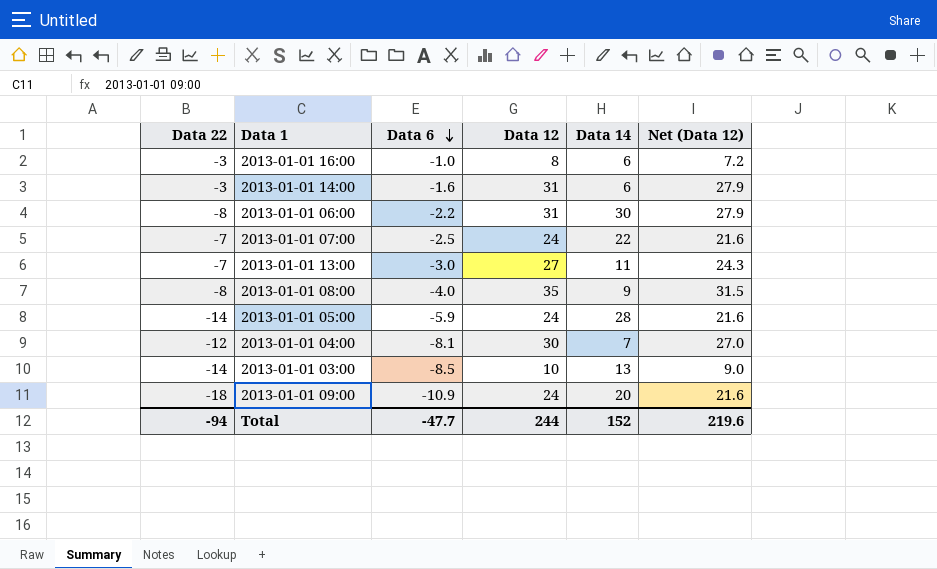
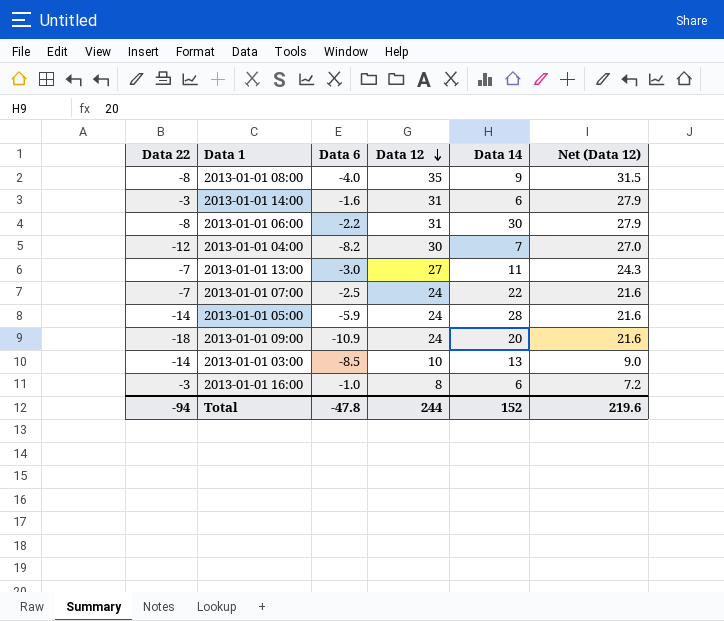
row order: Data 6 descending -> Data 12 descending
2013-01-01 04:00 | Data 6: -8.1 -> -8.2
Total | Data 6: -47.7 -> -47.8

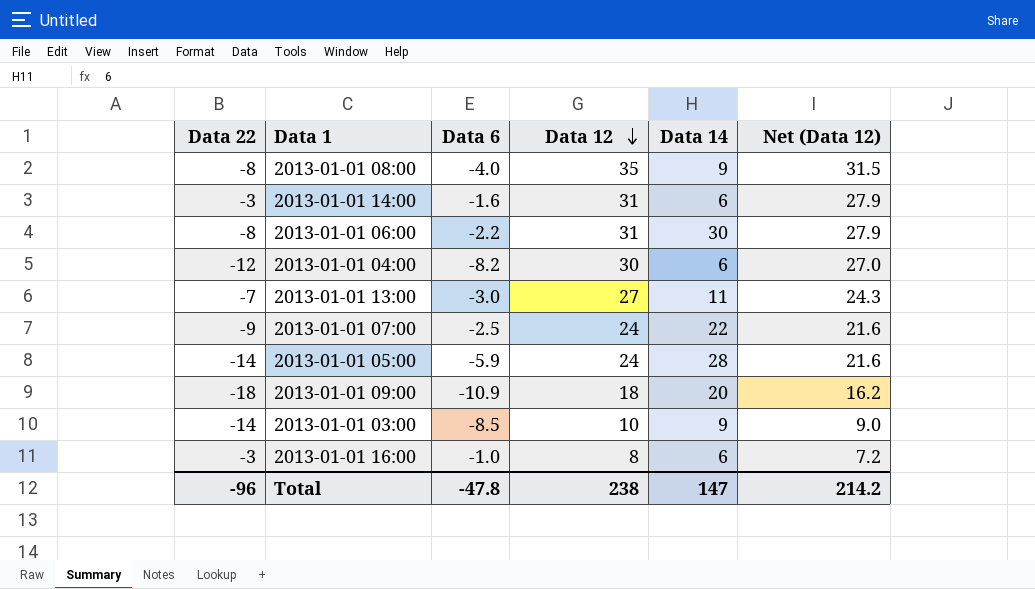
2013-01-01 04:00 | Data 14: 7 -> 6
2013-01-01 07:00 | Data 22: -7 -> -9
2013-01-01 09:00 | Data 12: 24 -> 18
2013-01-01 09:00 | Net (Data 12): 21.6 -> 16.2
2013-01-01 03:00 | Data 14: 13 -> 9
Total | Data 22: -94 -> -96
Total | Data 12: 244 -> 238
Total | Data 14: 152 -> 147
Total | Net (Data 12): 219.6 -> 214.2

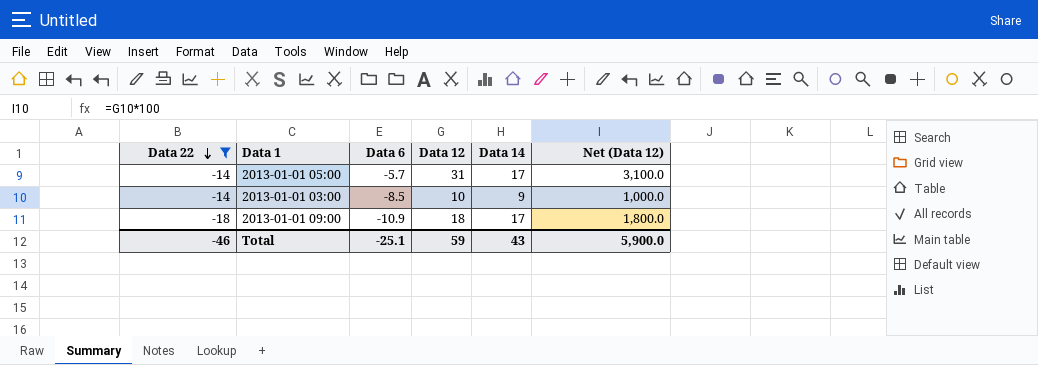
filter: none -> Data 22 <= -14
row order: Data 12 descending -> Data 22 descending
column Net (Data 12) | formula: [Data 12] * 0.9 -> [Data 12] * 100
2013-01-01 05:00 | Data 6: -5.9 -> -5.7
2013-01-01 05:00 | Data 12: 24 -> 31
2013-01-01 05:00 | Data 14: 28 -> 17
2013-01-01 09:00 | Data 14: 20 -> 17
Total | Data 22: -96 -> -46
Total | Data 6: -47.8 -> -25.1
Total | Data 12: 238 -> 59
Total | Data 14: 147 -> 43
Total | Net (Data 12): 214.2 -> 5,900.0

